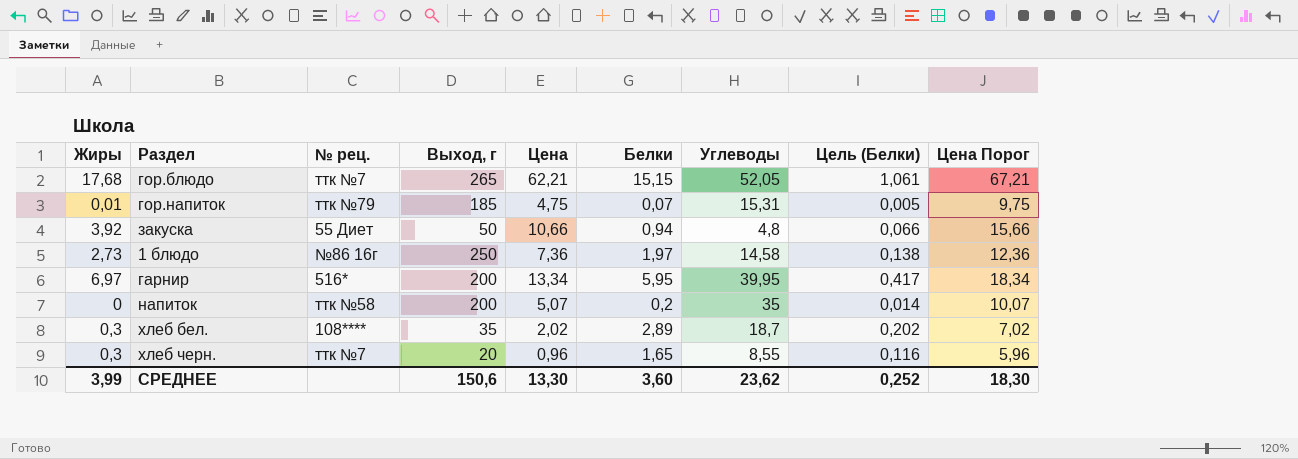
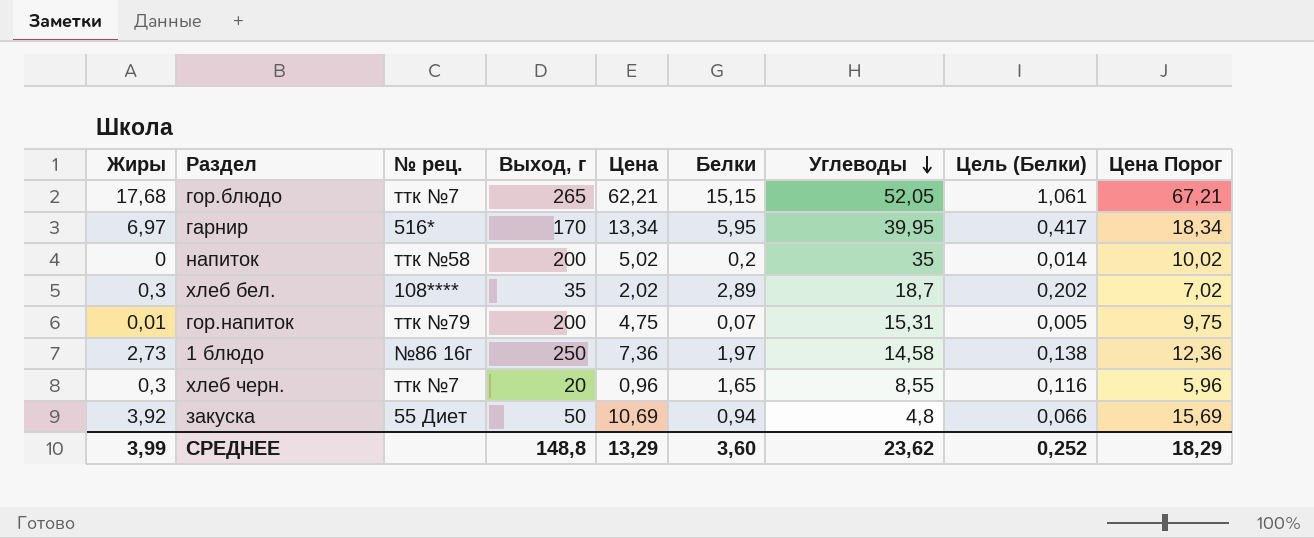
row order: none -> Углеводы descending
гарнир | Выход, г: 200 -> 170
напиток | Цена: 5,07 -> 5,02
напиток | Цена Порог: 10,07 -> 10,02
гор.напиток | Выход, г: 185 -> 200
закуска | Цена: 10,66 -> 10,69
закуска | Цена Порог: 15,66 -> 15,69
СРЕДНЕЕ | Выход, г: 150,6 -> 148,8
СРЕДНЕЕ | Цена: 13,30 -> 13,29
СРЕДНЕЕ | Цена Порог: 18,30 -> 18,29

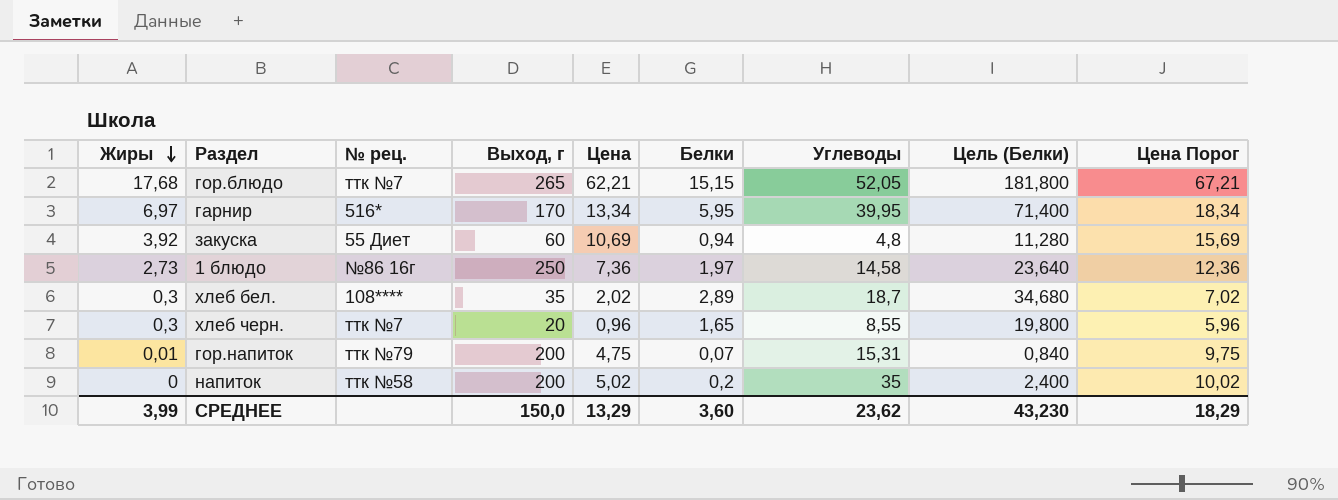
row order: Углеводы descending -> Жиры descending
column Цель (Белки) | formula: [Белки] * 0,07 -> [Белки] * 12
закуска | Выход, г: 50 -> 60
СРЕДНЕЕ | Выход, г: 148,8 -> 150,0
СРЕДНЕЕ | Цель (Белки): 0,252 -> 43,230

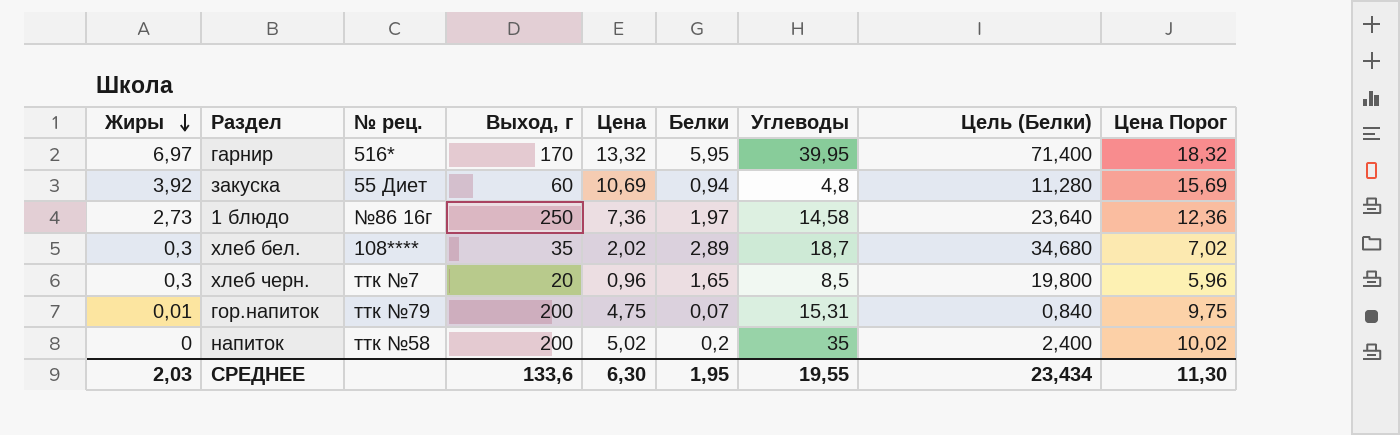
row гор.блюдо: 17,68 | ттк №7 | 265 | 62,21 | 15,15 | 52,05 | 181,800 | 67,21 -> none
гарнир | Цена: 13,34 -> 13,32
гарнир | Цена Порог: 18,34 -> 18,32
хлеб черн. | Углеводы: 8,55 -> 8,5
СРЕДНЕЕ | Жиры: 3,99 -> 2,03
СРЕДНЕЕ | Выход, г: 150,0 -> 133,6
СРЕДНЕЕ | Цена: 13,29 -> 6,30
СРЕДНЕЕ | Белки: 3,60 -> 1,95
СРЕДНЕЕ | Углеводы: 23,62 -> 19,55
СРЕДНЕЕ | Цель (Белки): 43,230 -> 23,434
СРЕДНЕЕ | Цена Порог: 18,29 -> 11,30

